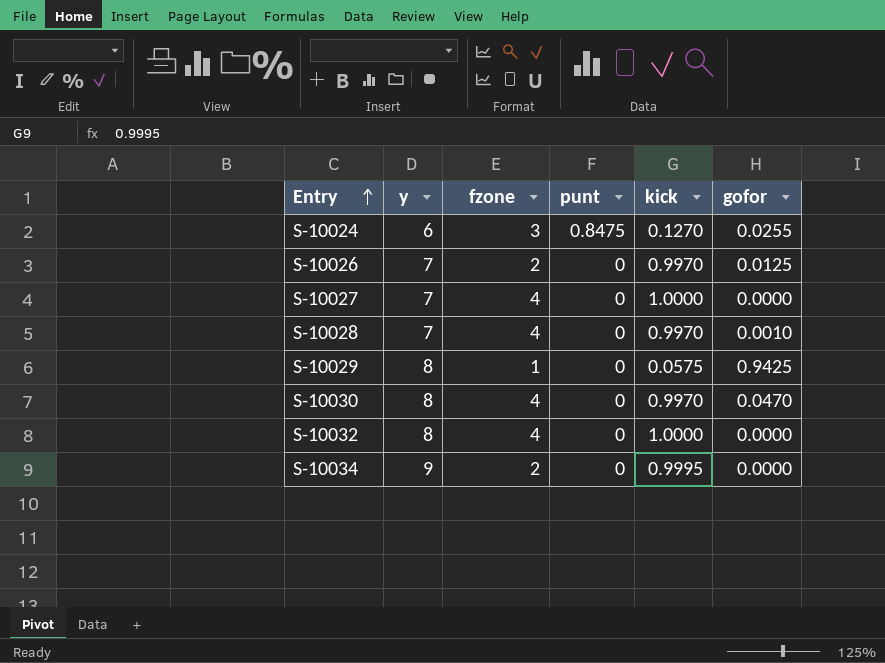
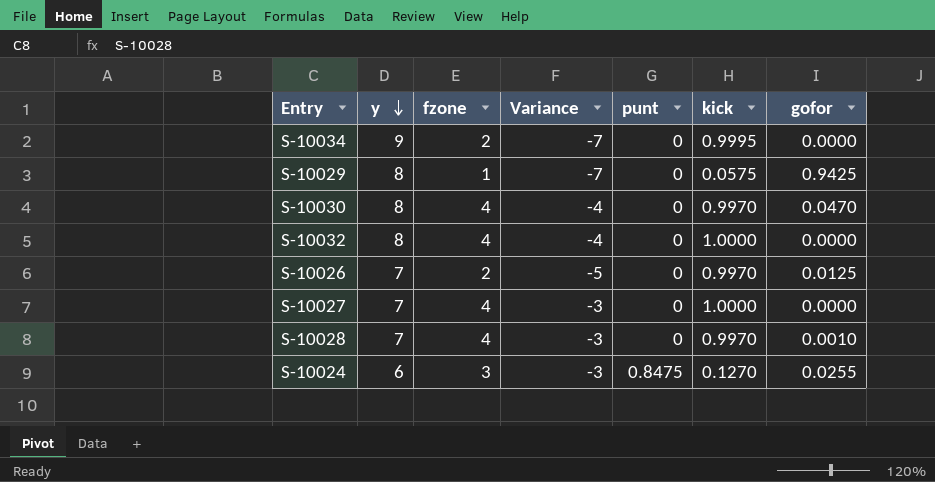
row order: Entry ascending -> y descending
column Variance | formula: none -> [fzone] - [y]

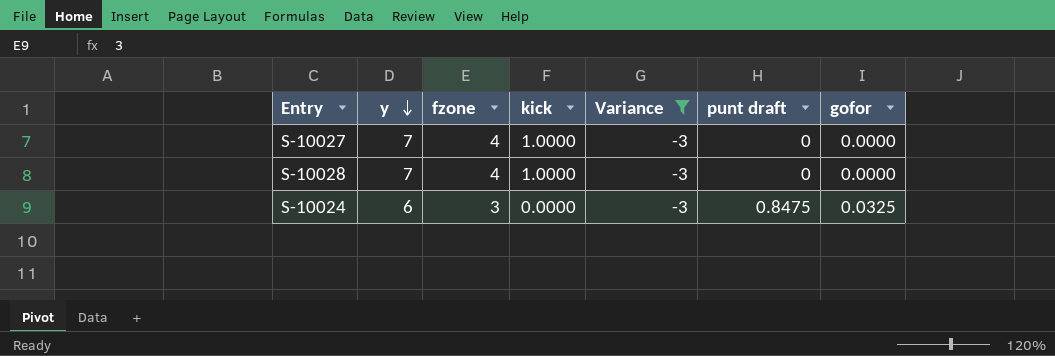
filter: none -> Variance = -3
column kick | position: 6 -> 4
column name: punt -> punt draft
S-10028 | kick: 0.9970 -> 1.0000
S-10028 | gofor: 0.0010 -> 0.0000
S-10024 | kick: 0.1270 -> 0.0000
S-10024 | gofor: 0.0255 -> 0.0325

